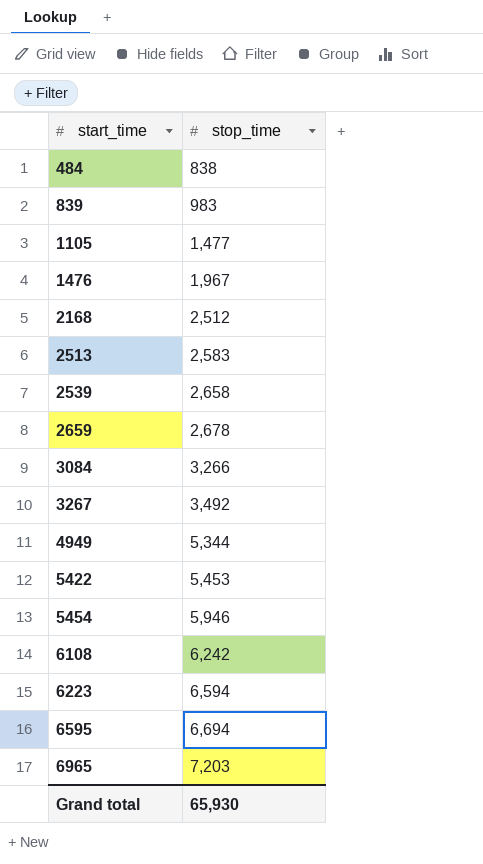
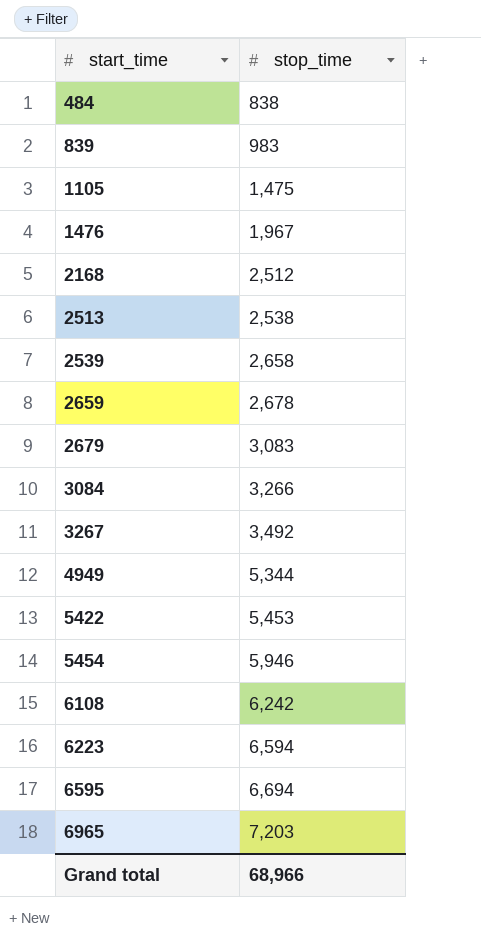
1105 | stop_time: 1,477 -> 1,475
2513 | stop_time: 2,583 -> 2,538
row 2679: none -> 3,083
Grand total | stop_time: 65,930 -> 68,966

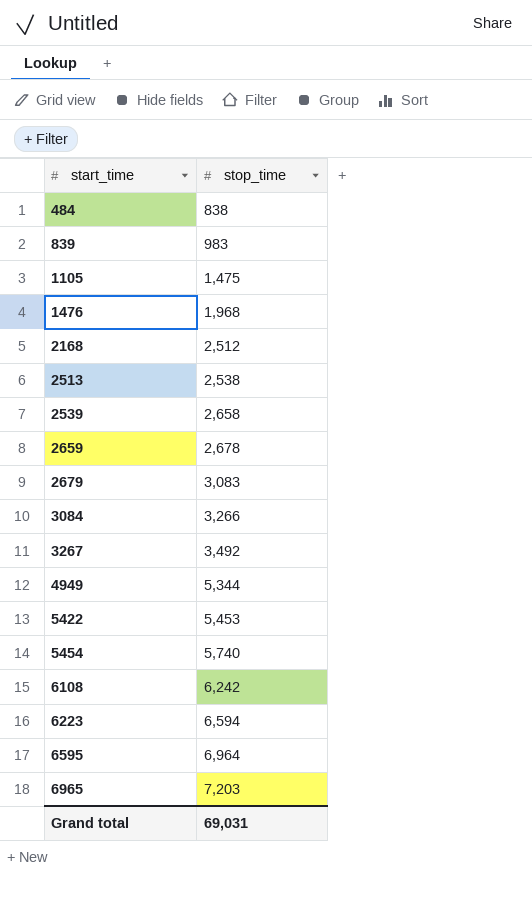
1476 | stop_time: 1,967 -> 1,968
5454 | stop_time: 5,946 -> 5,740
6595 | stop_time: 6,694 -> 6,964
Grand total | stop_time: 68,966 -> 69,031

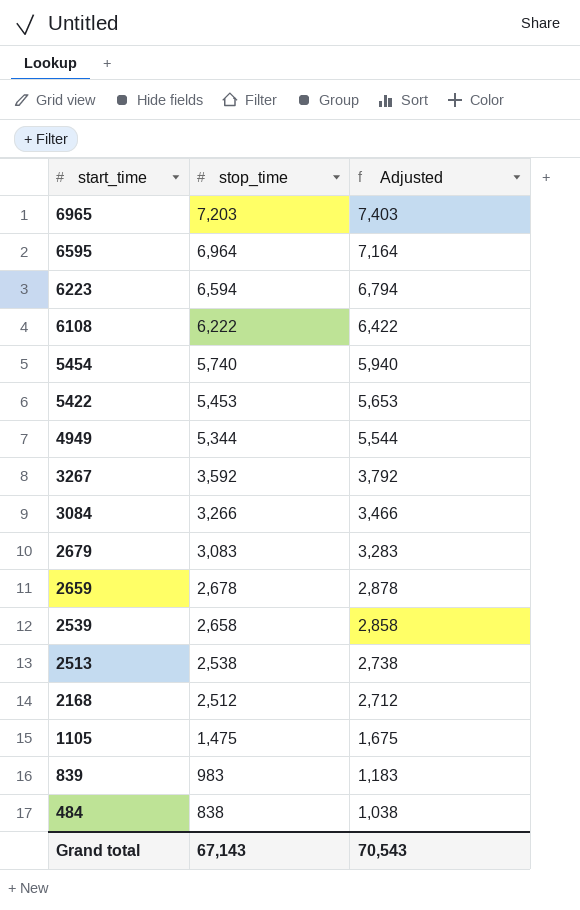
row order: start_time ascending -> start_time descending
column Adjusted | formula: none -> [stop_time] + 200
row 1476: 1,968 -> none
6108 | stop_time: 6,242 -> 6,222
3267 | stop_time: 3,492 -> 3,592
Grand total | stop_time: 69,031 -> 67,143

